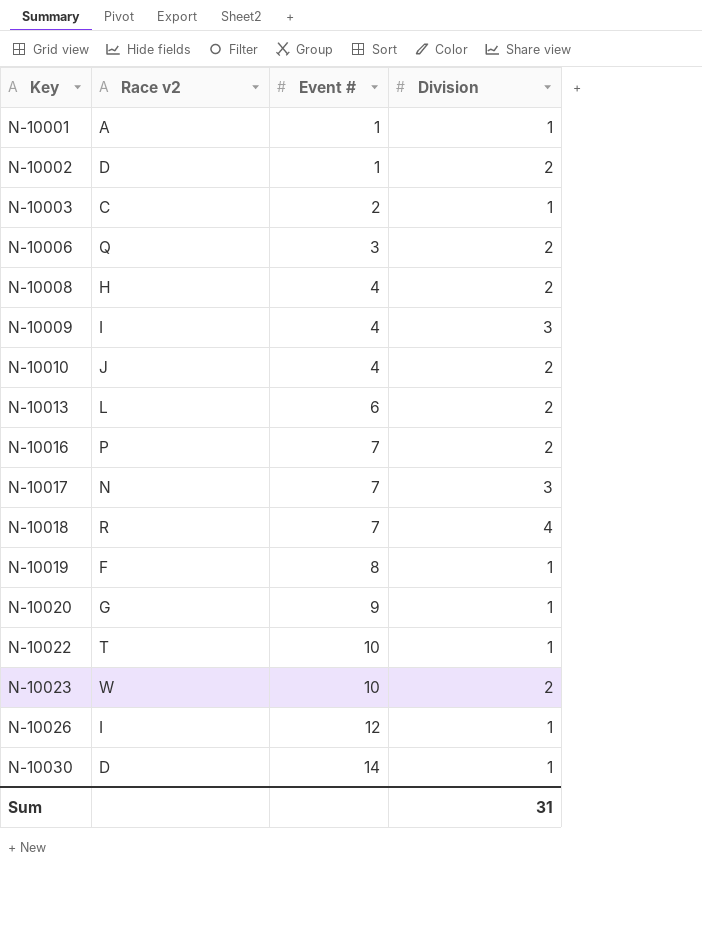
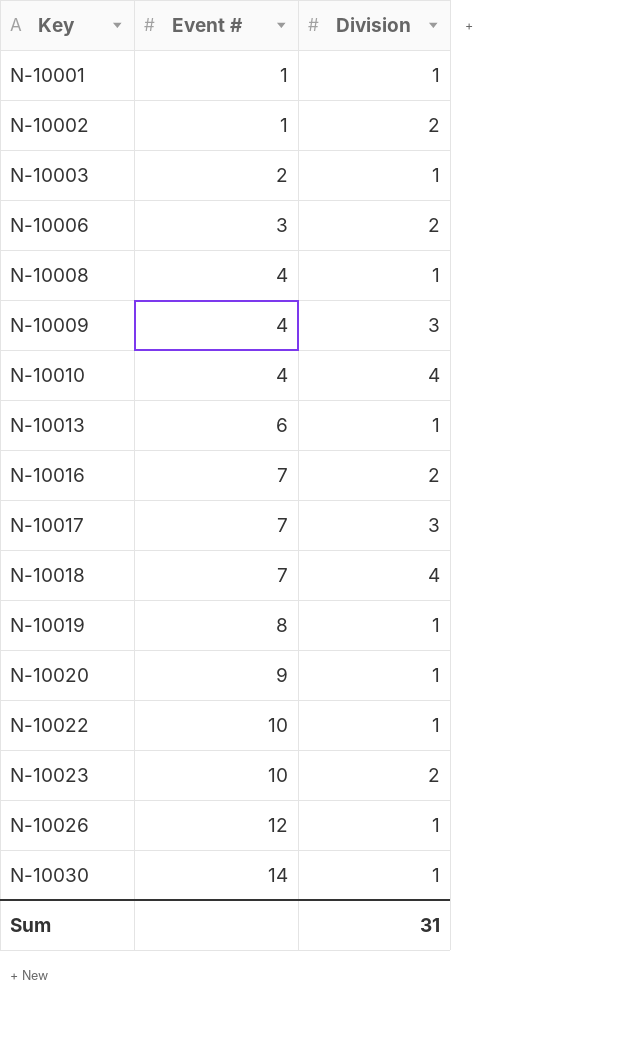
column Race v2 | position: 2 -> none
N-10008 | Division: 2 -> 1
N-10010 | Division: 2 -> 4
N-10013 | Division: 2 -> 1

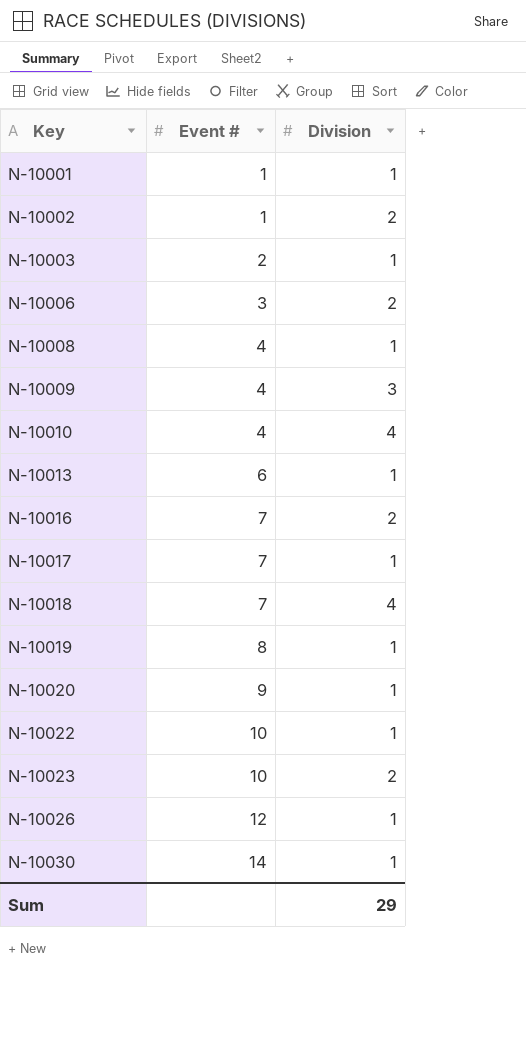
N-10017 | Division: 3 -> 1
Sum | Division: 31 -> 29

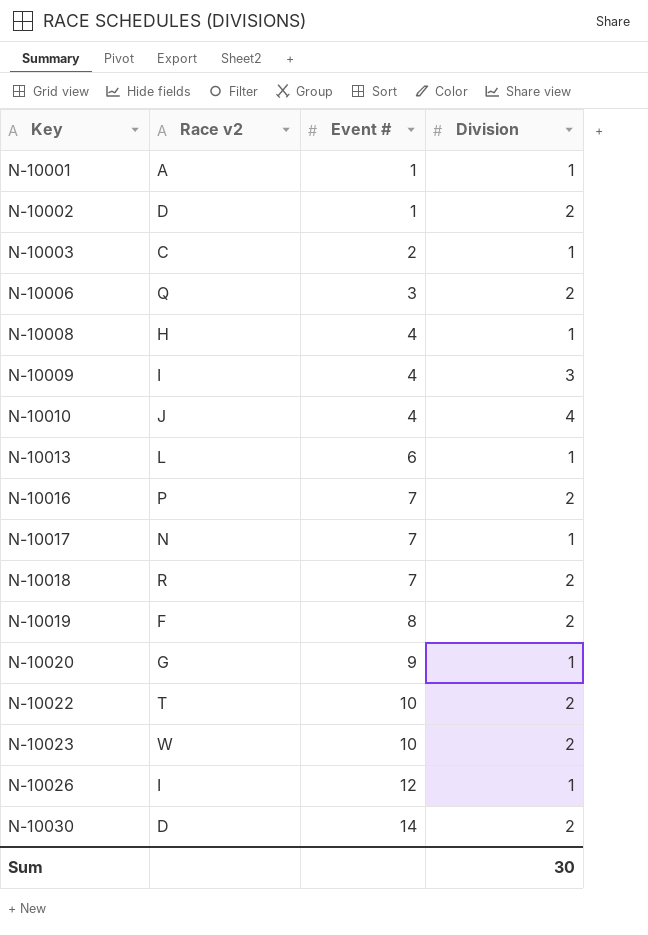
column Race v2 | position: none -> 2
N-10018 | Division: 4 -> 2
N-10019 | Division: 1 -> 2
N-10022 | Division: 1 -> 2
N-10030 | Division: 1 -> 2
Sum | Division: 29 -> 30

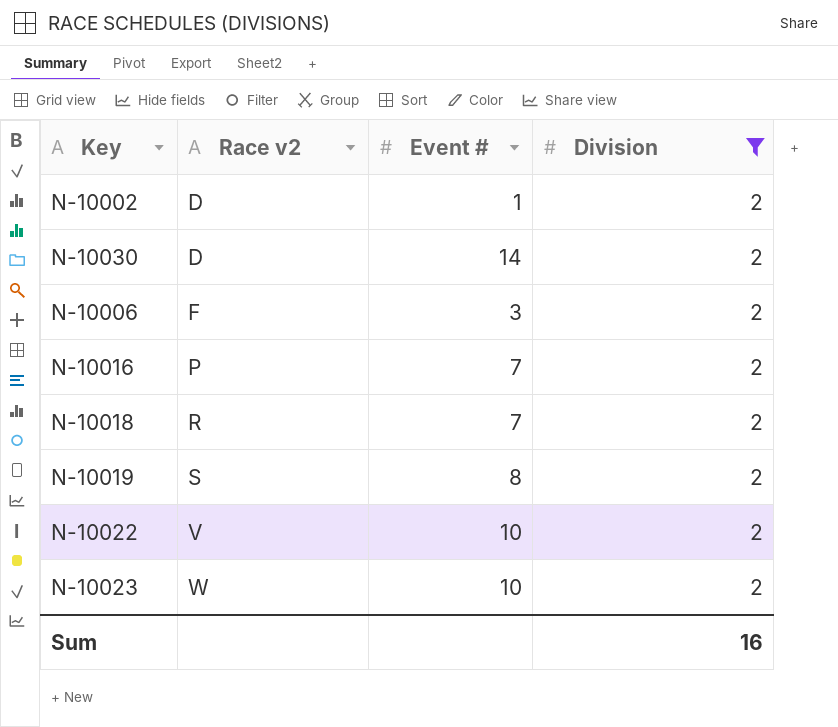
filter: none -> Division = 2
row order: Key ascending -> Race v2 ascending
N-10006 | Race v2: Q -> F
N-10019 | Race v2: F -> S
N-10022 | Race v2: T -> V
Sum | Division: 30 -> 16

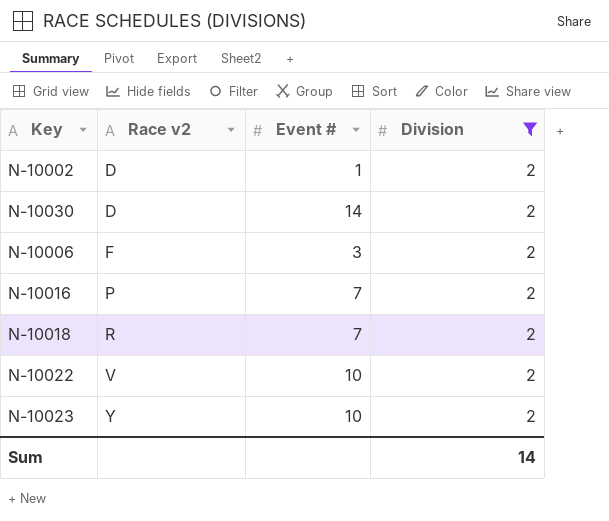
row N-10019: S | 8 | 2 -> none
N-10023 | Race v2: W -> Y
Sum | Division: 16 -> 14

